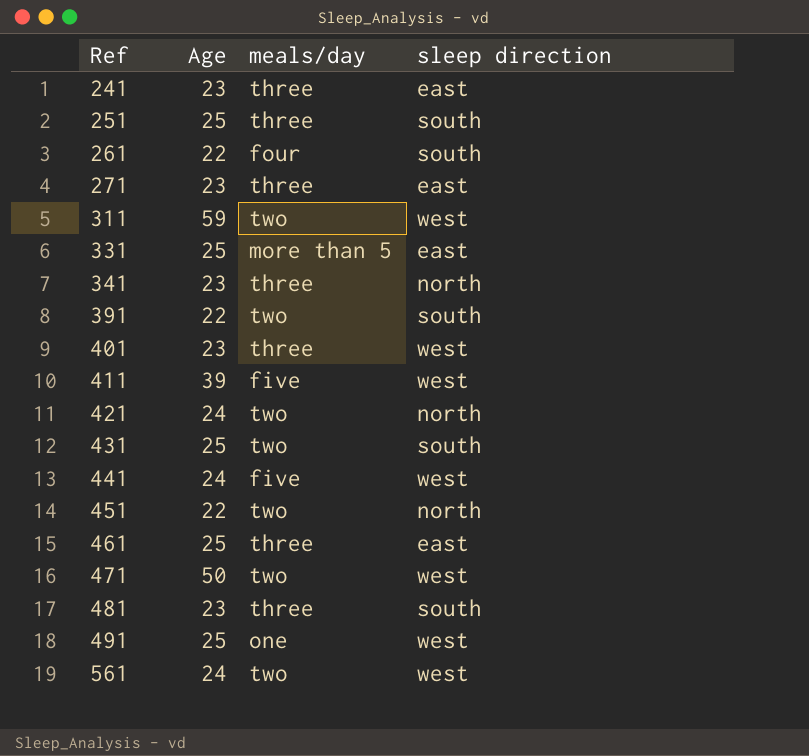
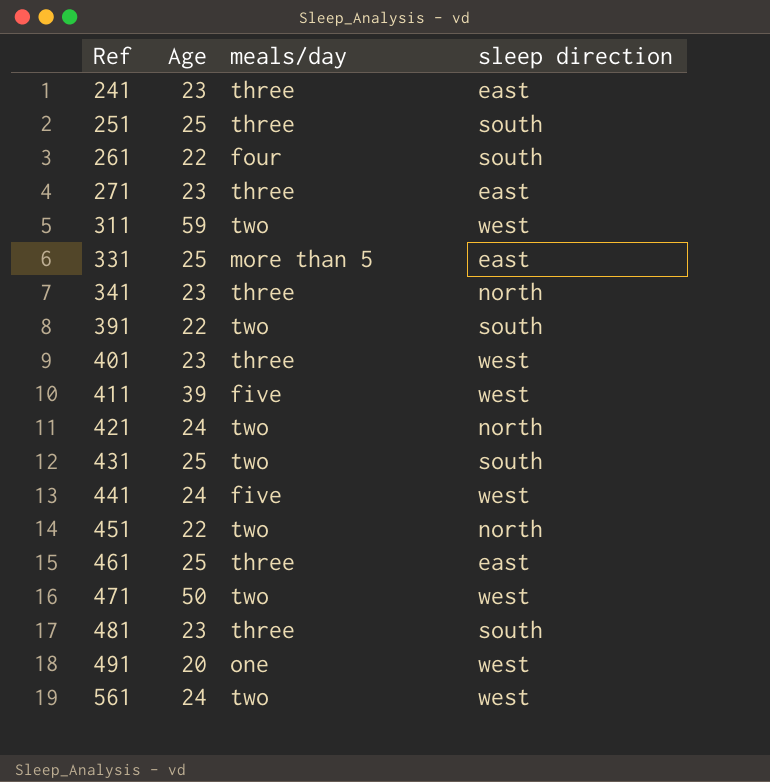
491 | Age: 25 -> 20

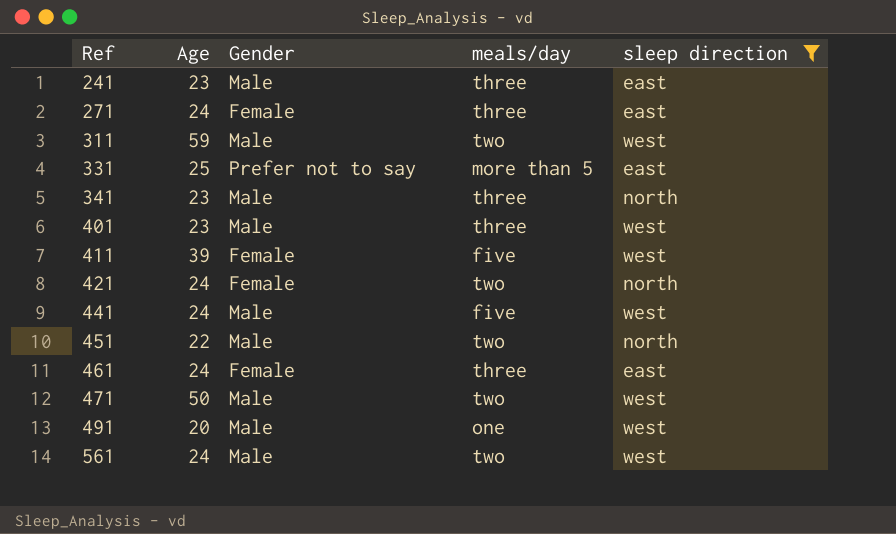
filter: none -> sleep direction != south
column Gender | position: none -> 3
271 | Age: 23 -> 24
461 | Age: 25 -> 24

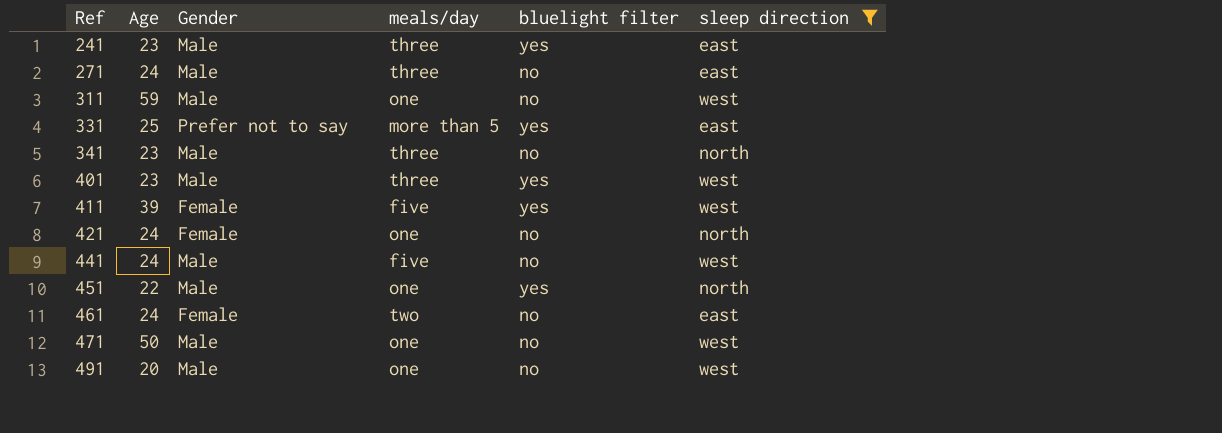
column bluelight filter | position: none -> 5
row 561: 24 | Male | two | west -> none
271 | Gender: Female -> Male
311 | meals/day: two -> one
421 | meals/day: two -> one
451 | meals/day: two -> one
461 | meals/day: three -> two
471 | meals/day: two -> one

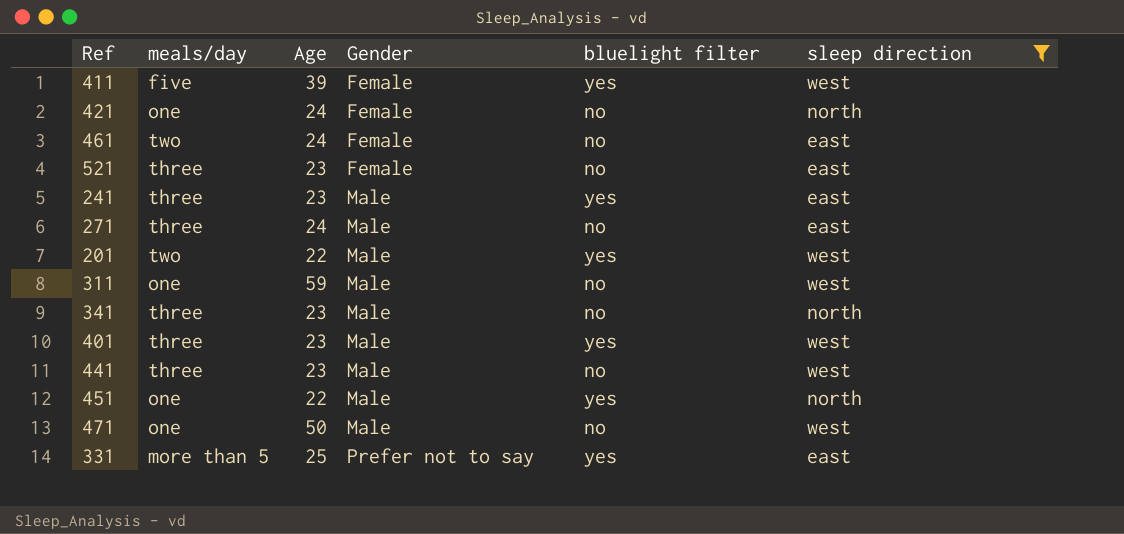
row order: Ref ascending -> Gender ascending
column meals/day | position: 4 -> 2
row 491: 20 | Male | one | no | west -> none
row 521: none -> three | 23 | Female | no | east
row 201: none -> two | 22 | Male | yes | west
441 | meals/day: five -> three
441 | Age: 24 -> 23

